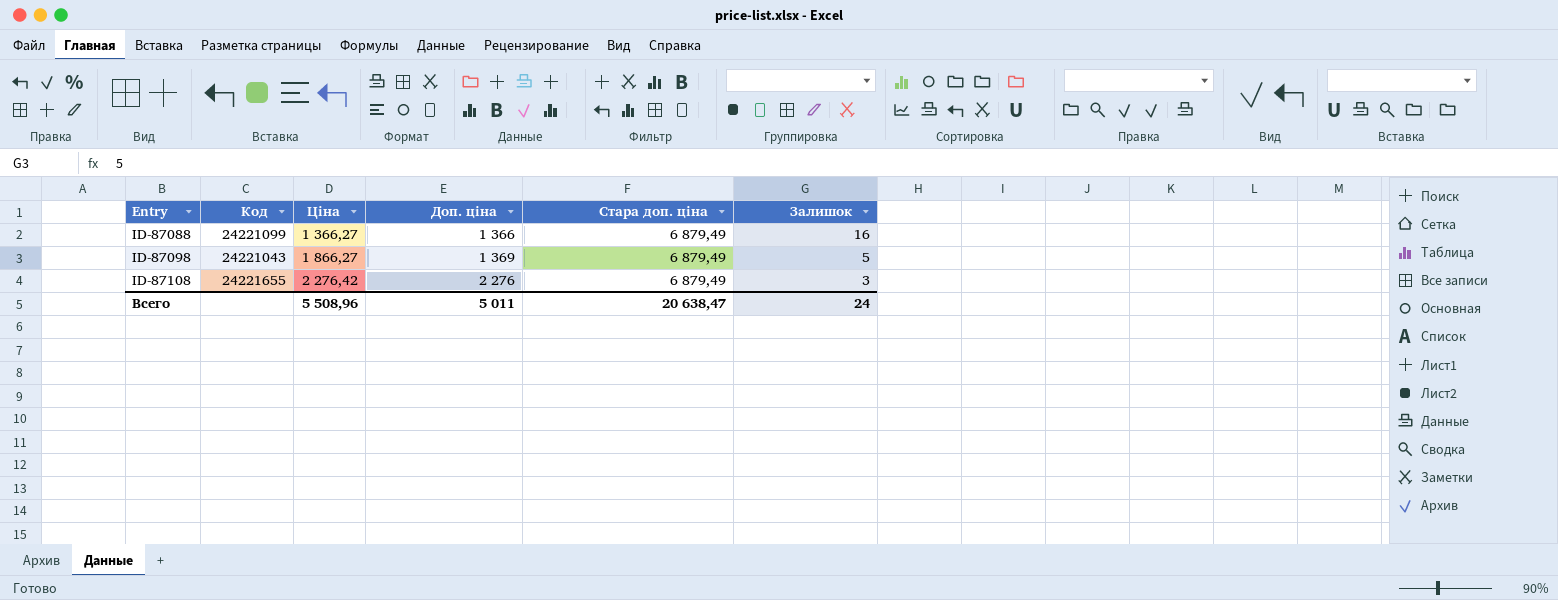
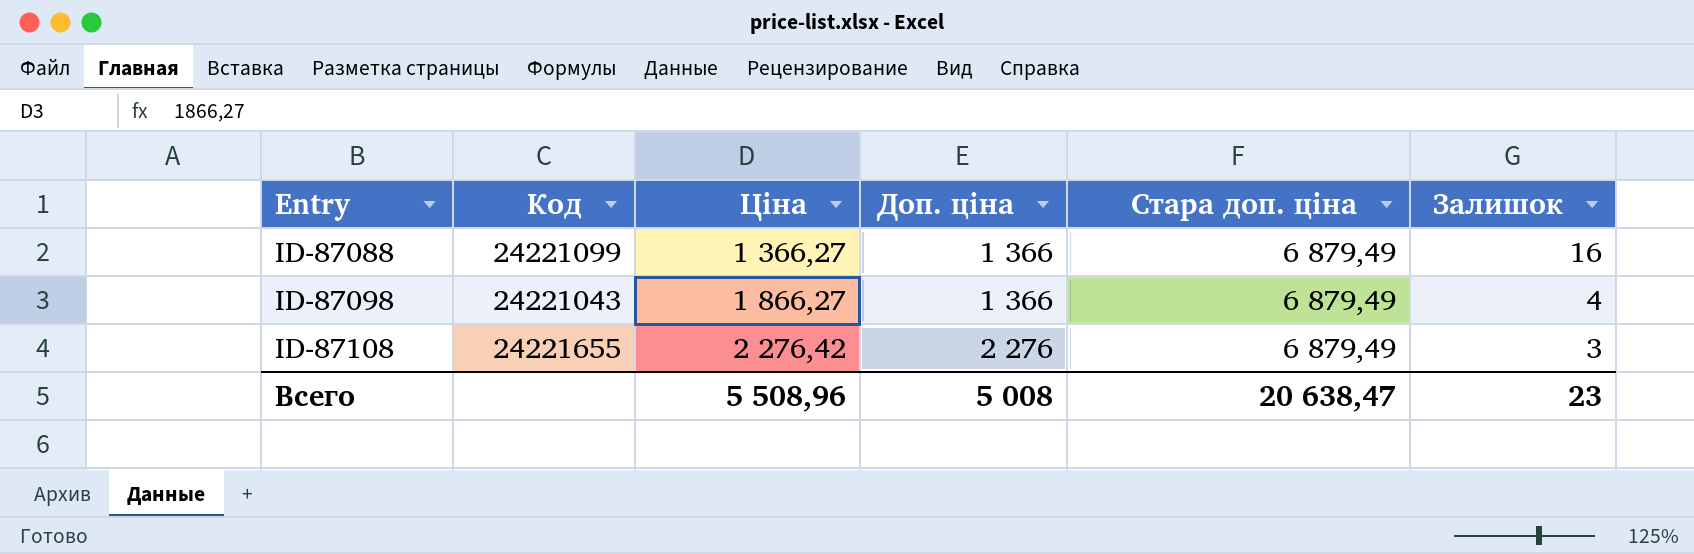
ID-87098 | Доп. ціна: 1 369 -> 1 366
ID-87098 | Залишок: 5 -> 4
Всего | Доп. ціна: 5 011 -> 5 008
Всего | Залишок: 24 -> 23

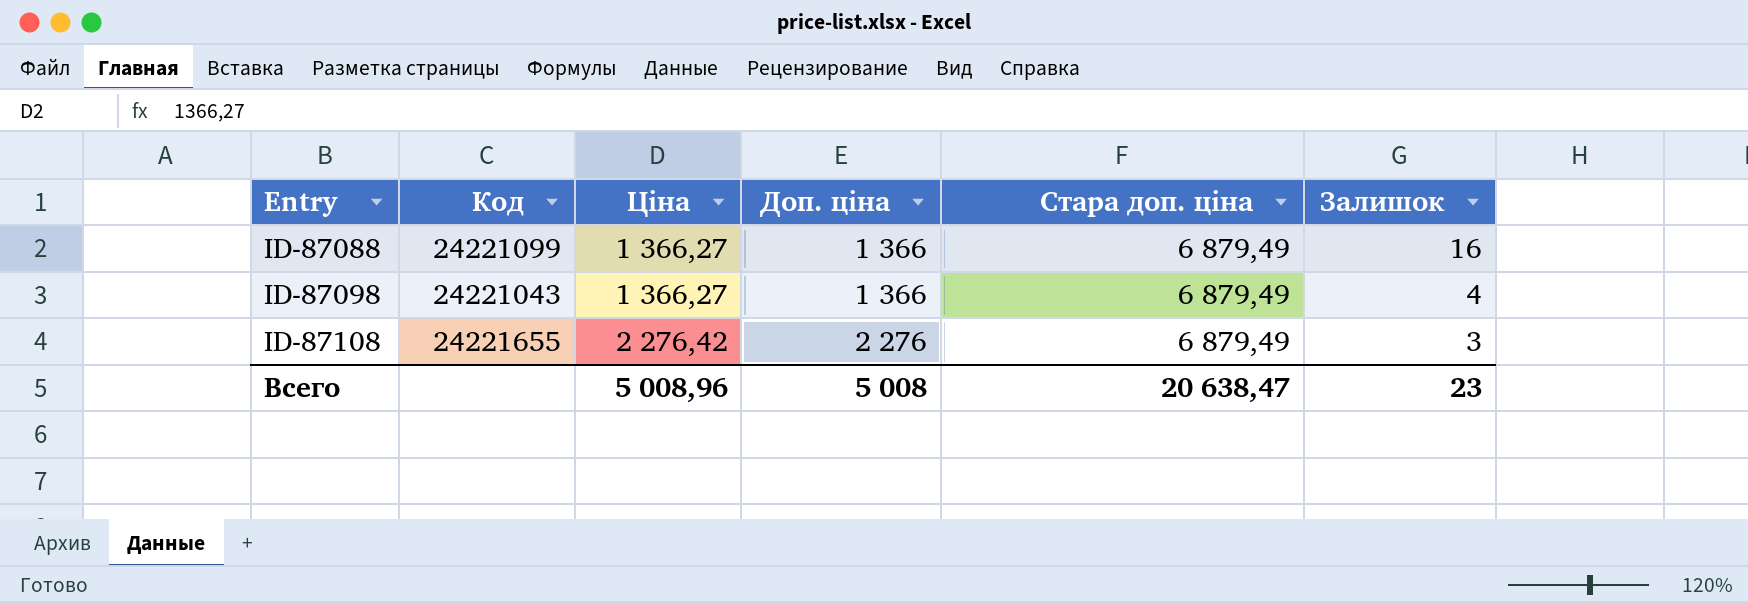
ID-87098 | Ціна: 1 866,27 -> 1 366,27
Всего | Ціна: 5 508,96 -> 5 008,96

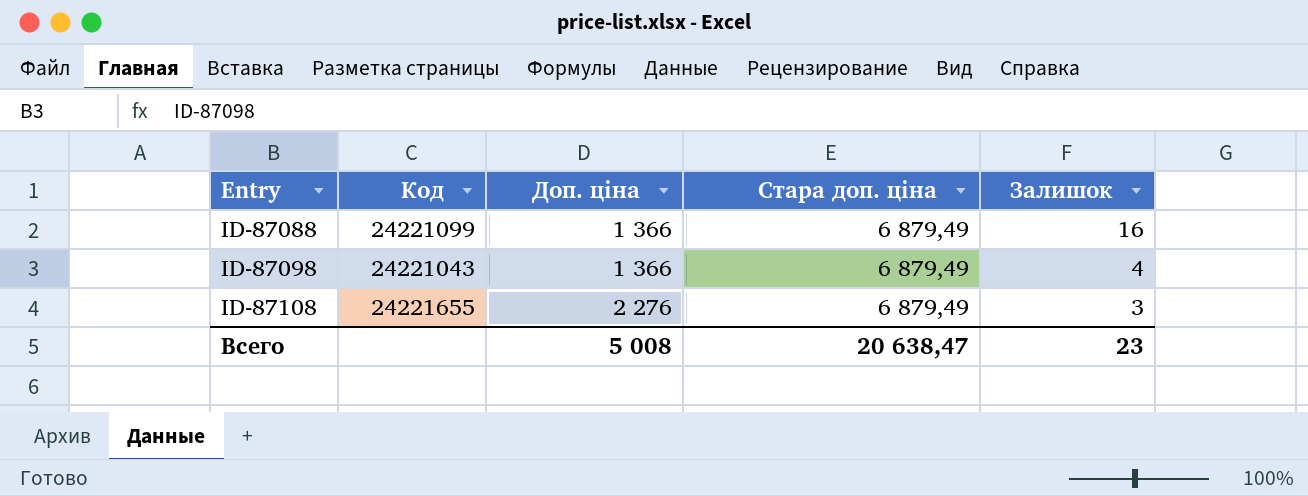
column Ціна | position: 3 -> none

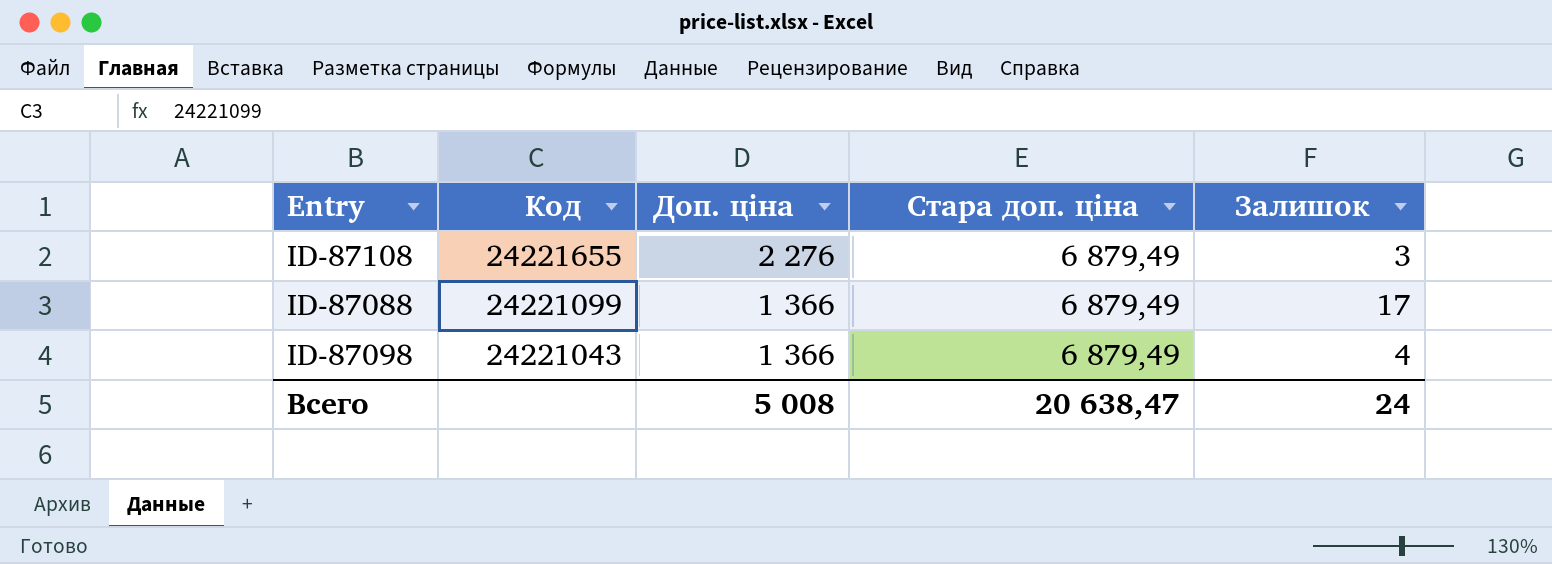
row order: Entry ascending -> Код descending
ID-87088 | Залишок: 16 -> 17
Всего | Залишок: 23 -> 24

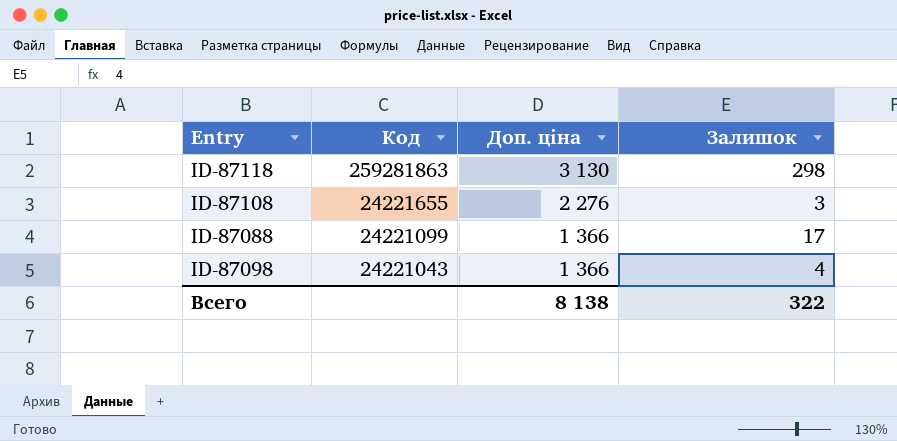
column Стара доп. ціна | position: 4 -> none
row ID-87118: none -> 259281863 | 3 130 | 298
Всего | Доп. ціна: 5 008 -> 8 138
Всего | Залишок: 24 -> 322

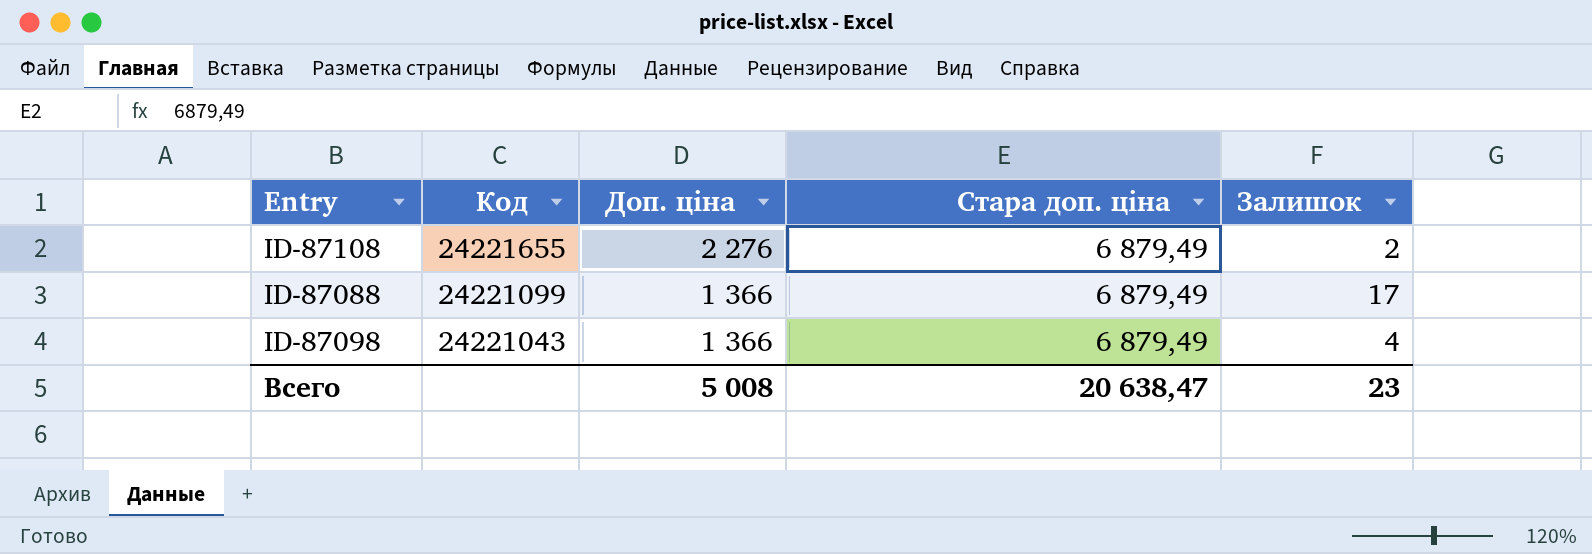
column Стара доп. ціна | position: none -> 4
row ID-87118: 259281863 | 3 130 | 298 -> none
ID-87108 | Залишок: 3 -> 2
Всего | Доп. ціна: 8 138 -> 5 008
Всего | Залишок: 322 -> 23

